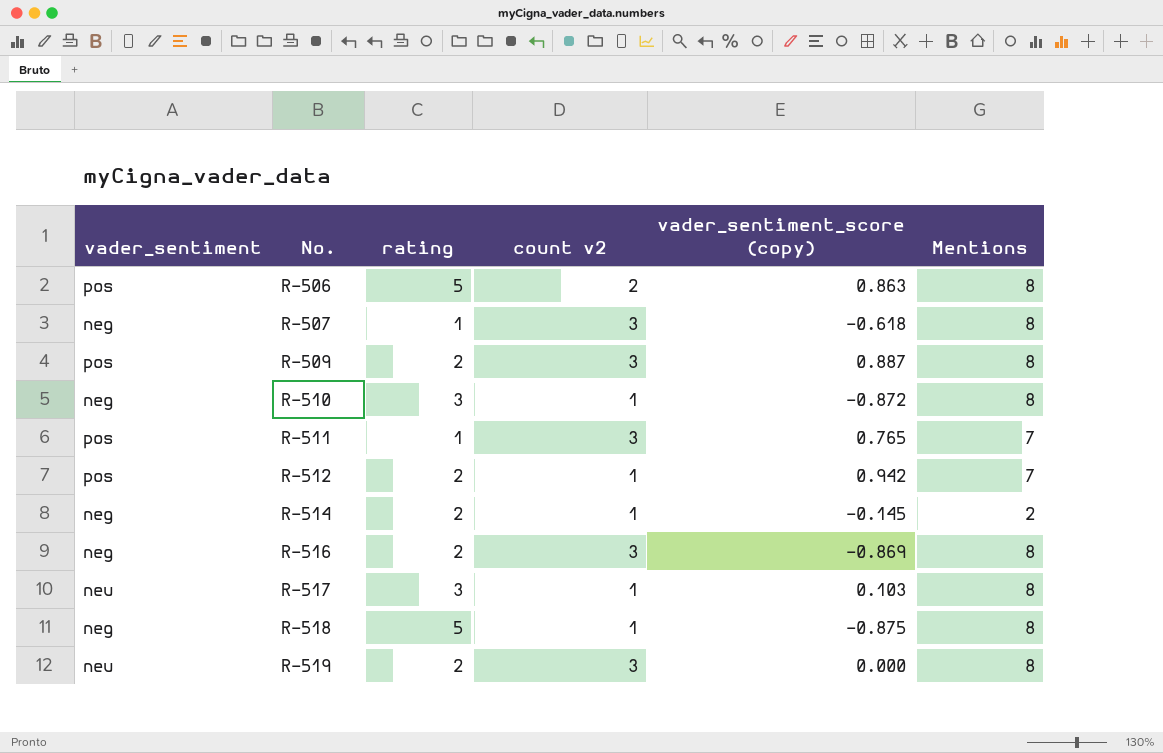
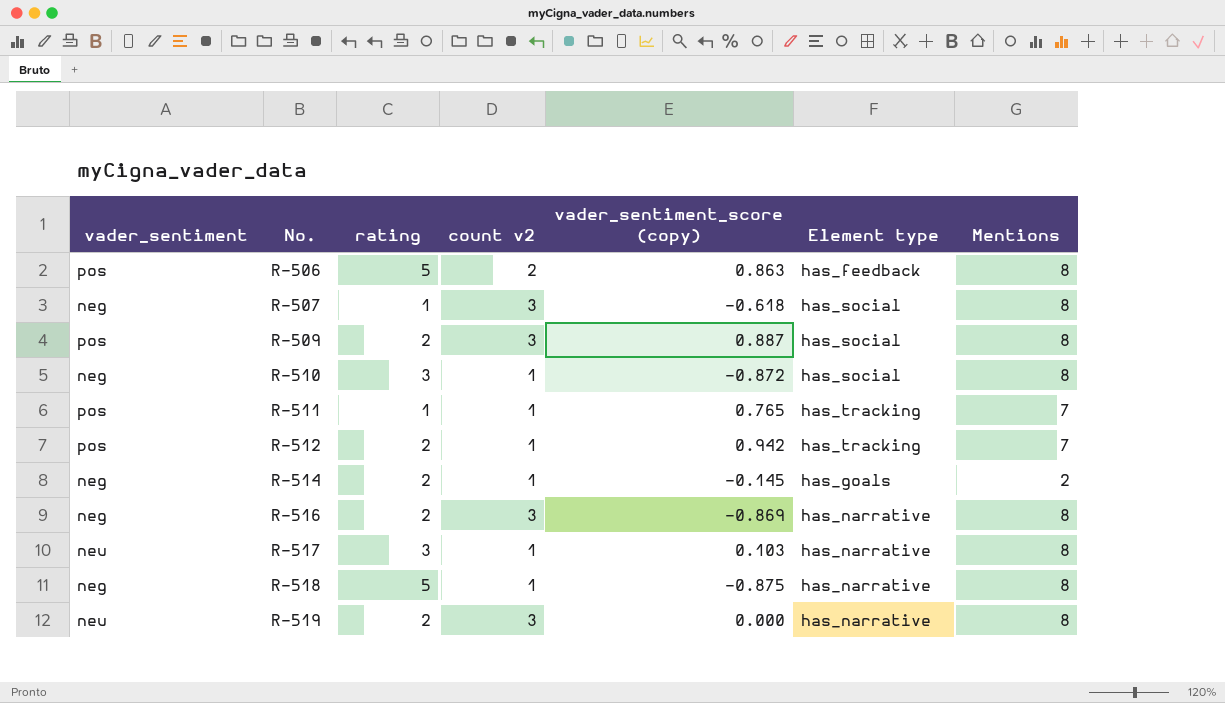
column Element type | position: none -> 6
R-511 | count v2: 3 -> 1

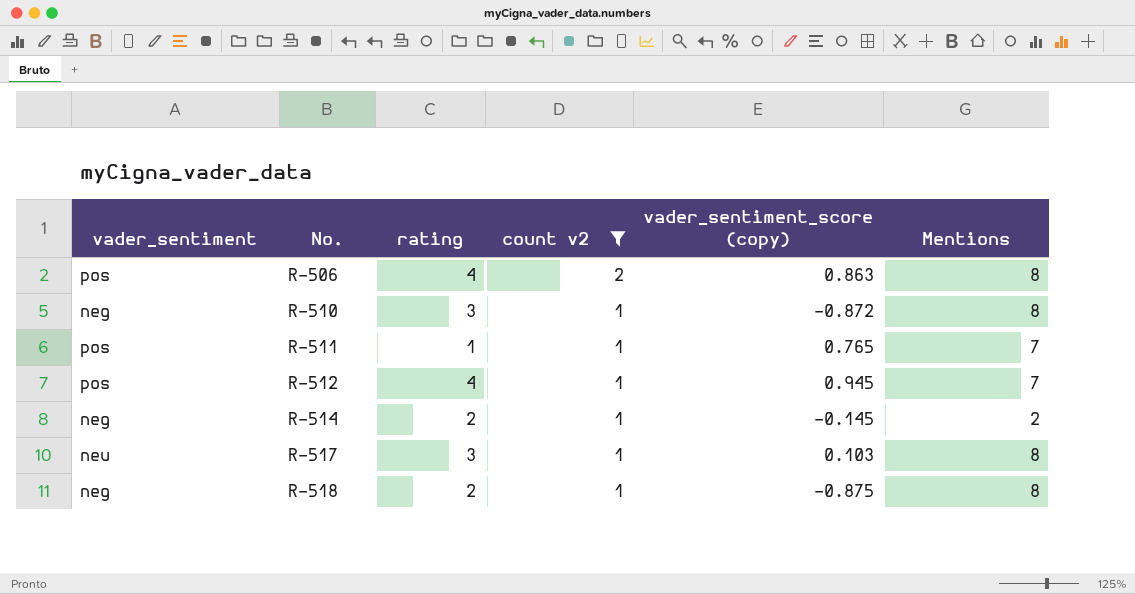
filter: none -> count v2 != 3
column Element type | position: 6 -> none
R-506 | rating: 5 -> 4
R-512 | rating: 2 -> 4
R-512 | vader_sentiment_score (copy): 0.942 -> 0.945
R-518 | rating: 5 -> 2

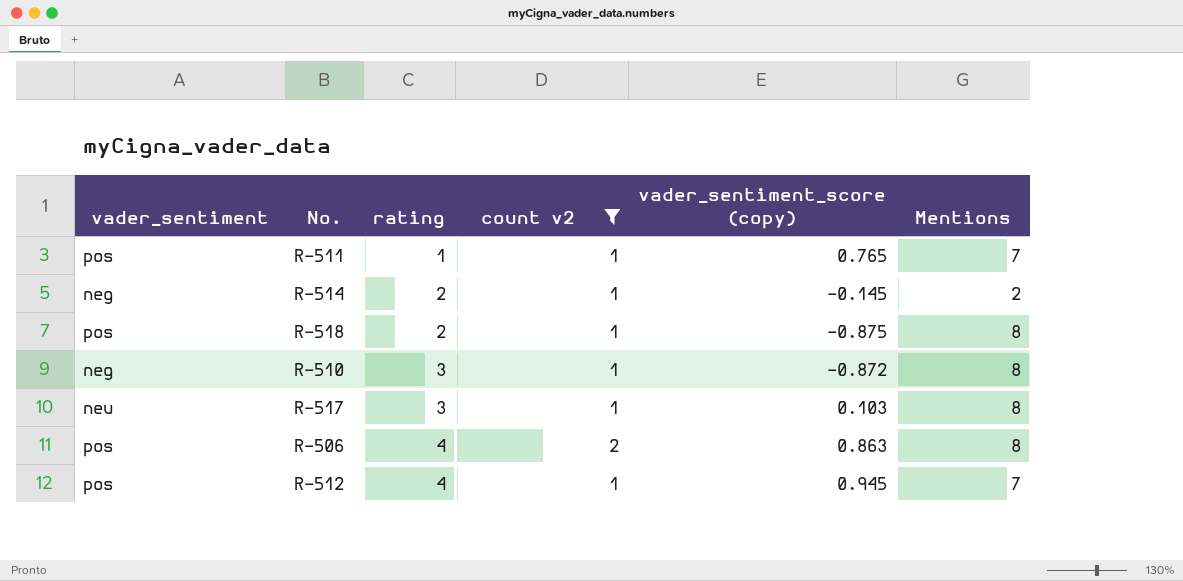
row order: No. ascending -> rating ascending
R-518 | vader_sentiment: neg -> pos

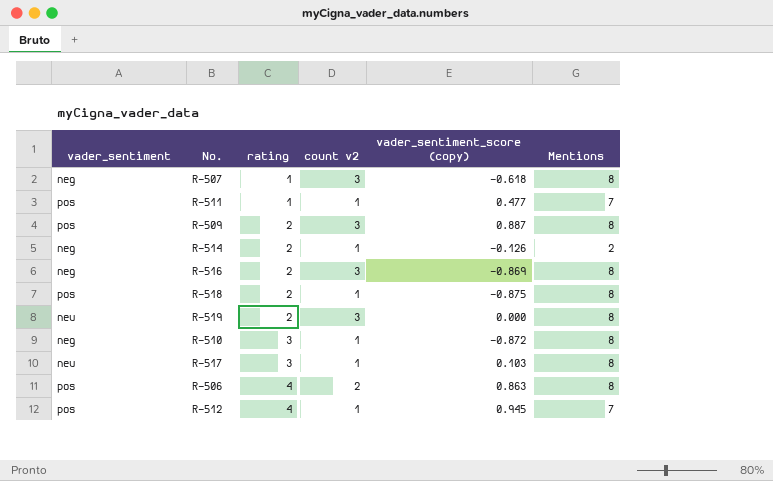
filter: count v2 != 3 -> none
R-511 | vader_sentiment_score (copy): 0.765 -> 0.477
R-514 | vader_sentiment_score (copy): -0.145 -> -0.126

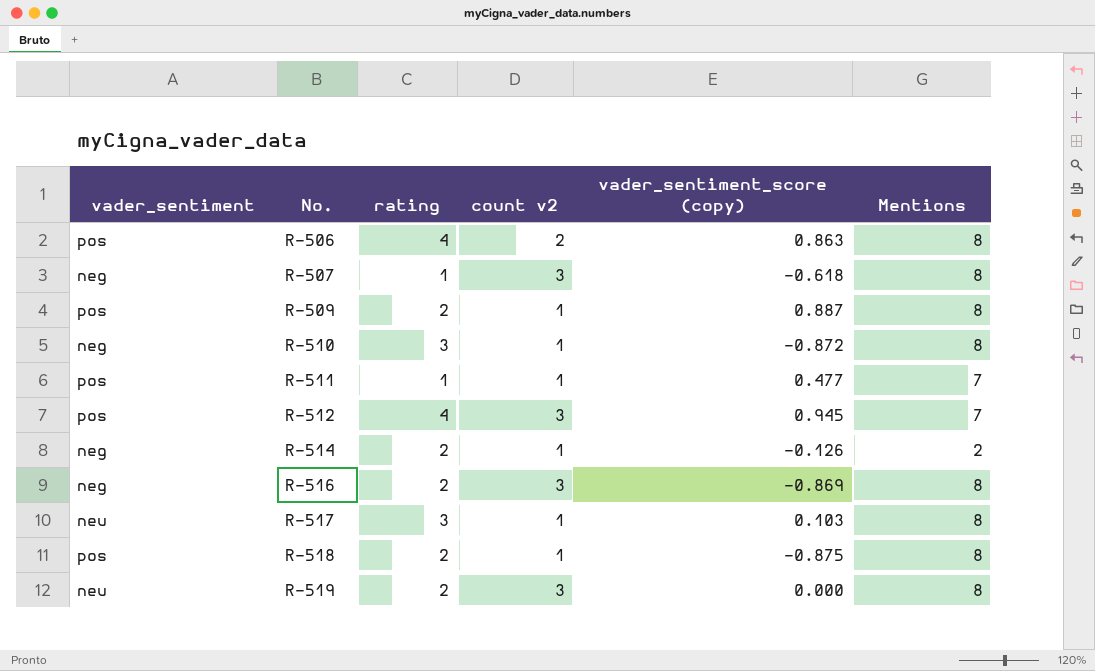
row order: rating ascending -> No. ascending
R-509 | count v2: 3 -> 1
R-512 | count v2: 1 -> 3

